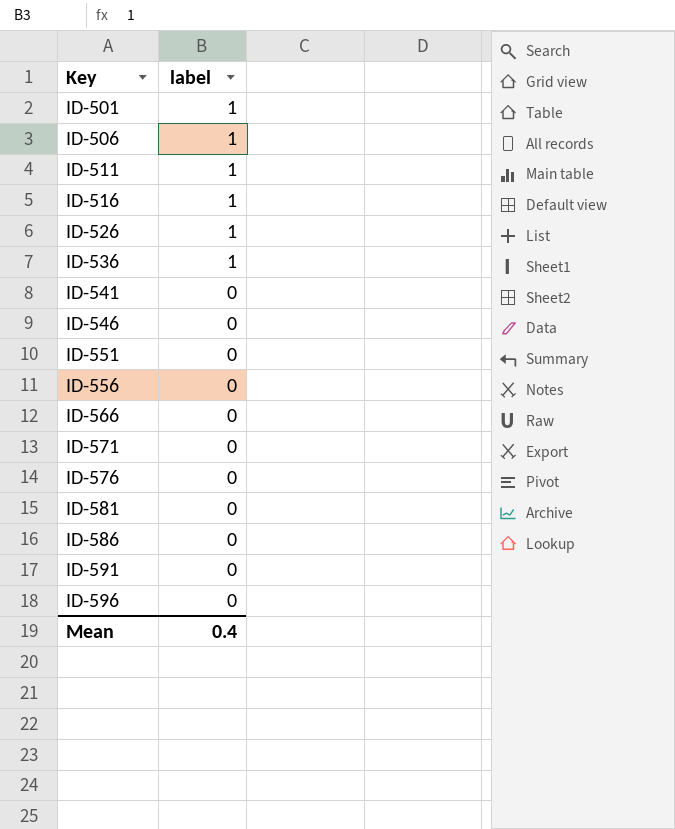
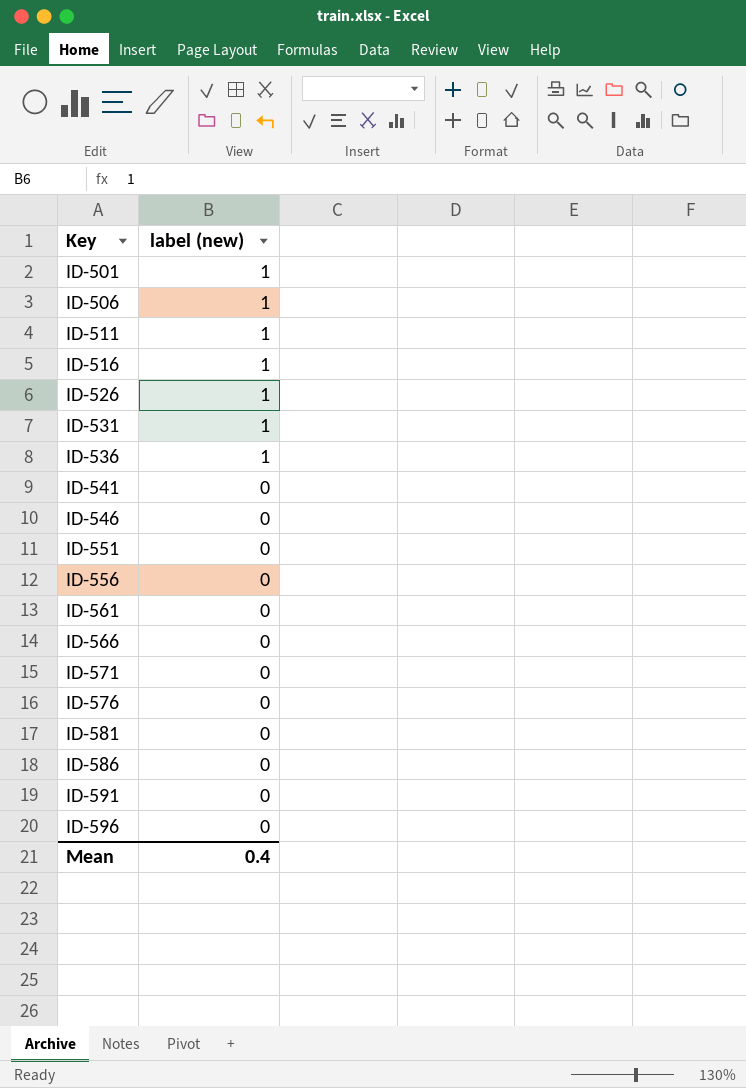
column name: label -> label (new)
row ID-531: none -> 1
row ID-561: none -> 0

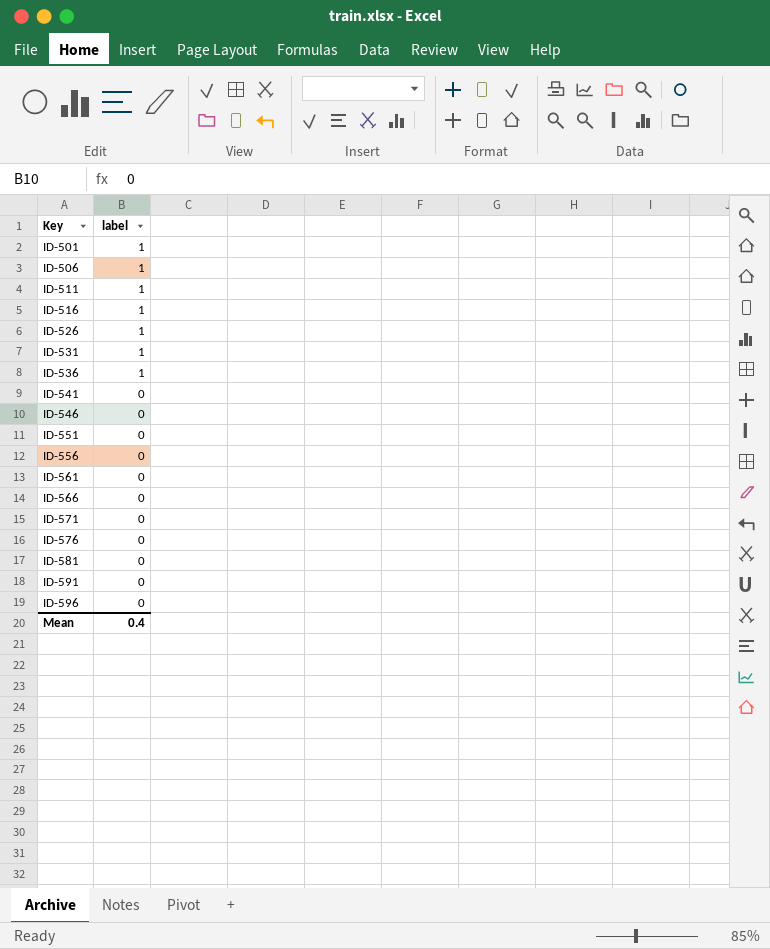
column name: label (new) -> label
row ID-586: 0 -> none

